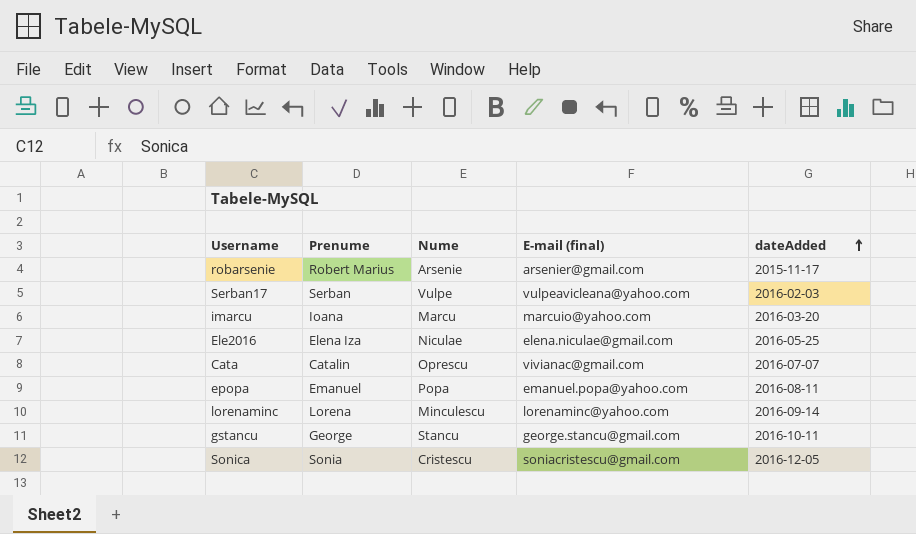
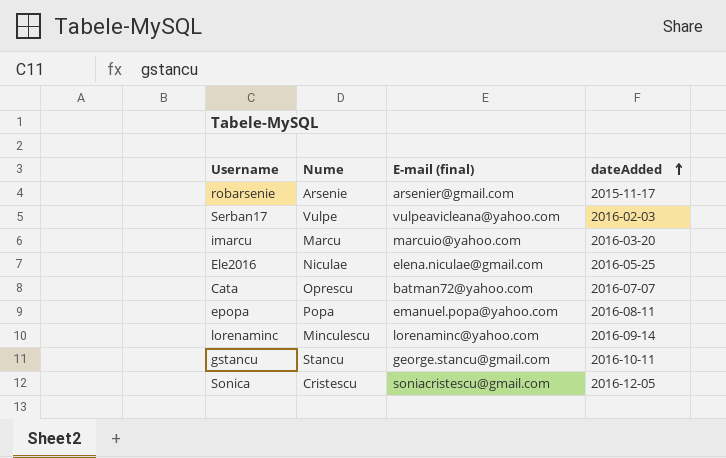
column Prenume | position: 2 -> none
Cata | E-mail (final): vivianac@gmail.com -> batman72@yahoo.com

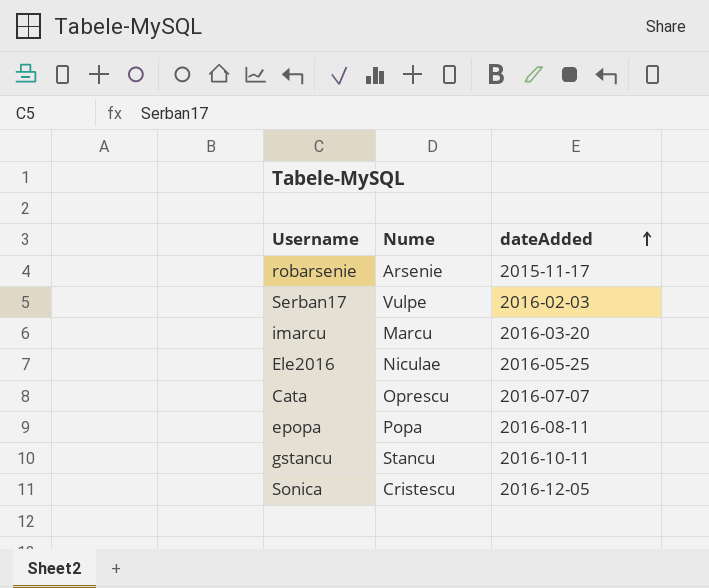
column E-mail (final) | position: 3 -> none
row lorenaminc: Minculescu | lorenaminc@yahoo.com | 2016-09-14 -> none

